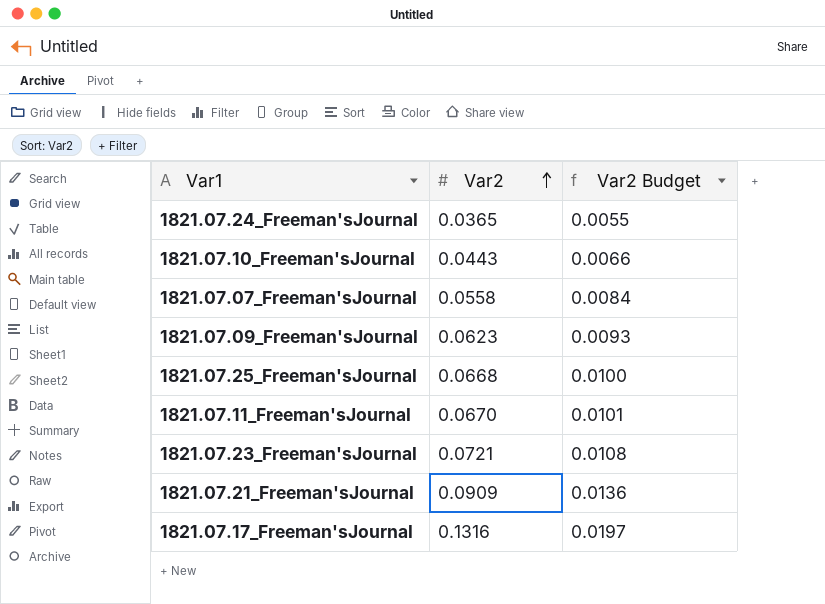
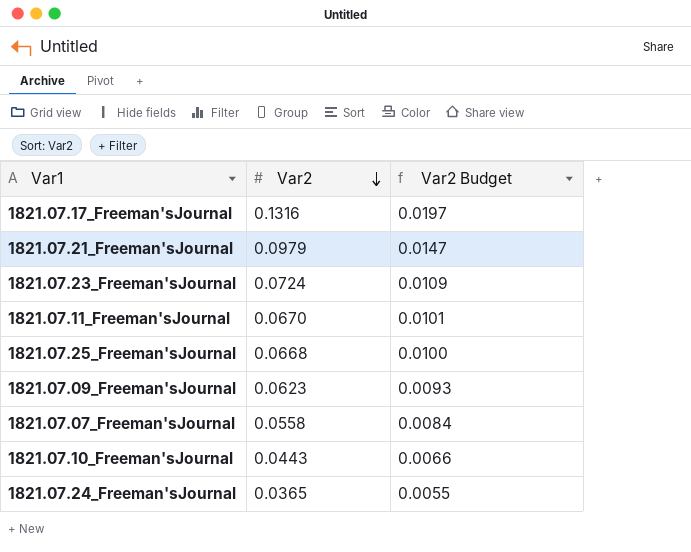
row order: Var2 ascending -> Var2 descending
1821.07.21_Freeman'sJournal | Var2: 0.0909 -> 0.0979
1821.07.21_Freeman'sJournal | Var2 Budget: 0.0136 -> 0.0147
1821.07.23_Freeman'sJournal | Var2: 0.0721 -> 0.0724
1821.07.23_Freeman'sJournal | Var2 Budget: 0.0108 -> 0.0109

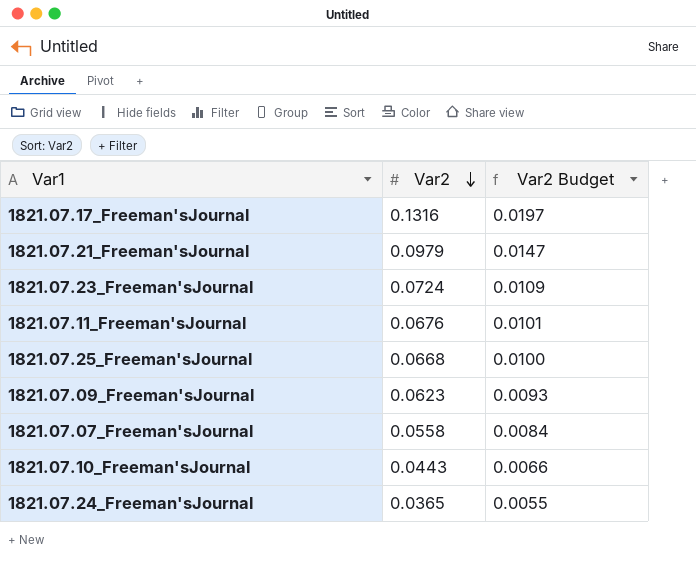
1821.07.11_Freeman'sJournal | Var2: 0.0670 -> 0.0676

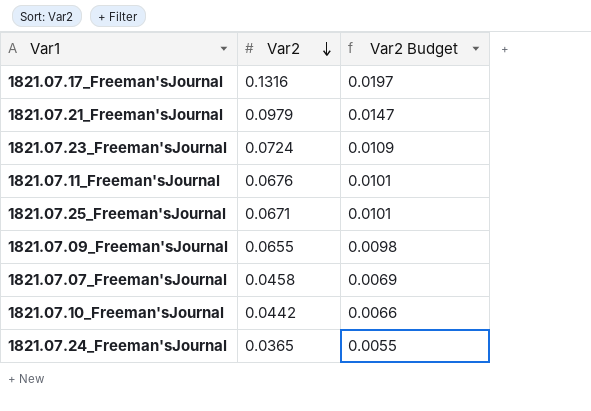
1821.07.25_Freeman'sJournal | Var2: 0.0668 -> 0.0671
1821.07.25_Freeman'sJournal | Var2 Budget: 0.0100 -> 0.0101
1821.07.09_Freeman'sJournal | Var2: 0.0623 -> 0.0655
1821.07.09_Freeman'sJournal | Var2 Budget: 0.0093 -> 0.0098
1821.07.07_Freeman'sJournal | Var2: 0.0558 -> 0.0458
1821.07.07_Freeman'sJournal | Var2 Budget: 0.0084 -> 0.0069
1821.07.10_Freeman'sJournal | Var2: 0.0443 -> 0.0442

